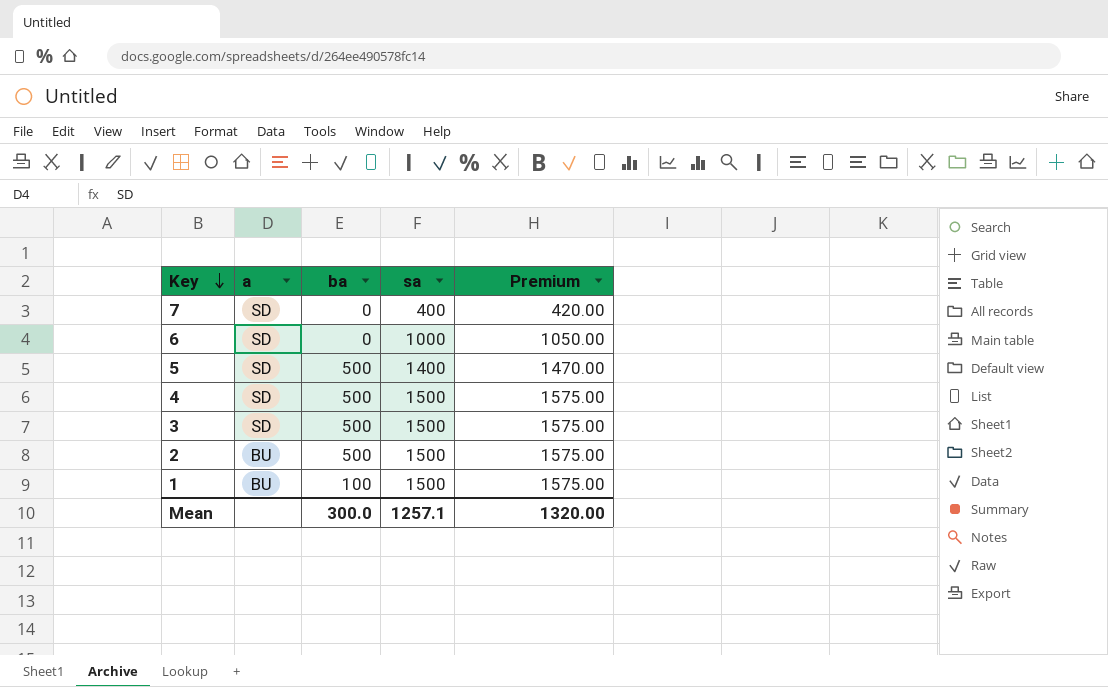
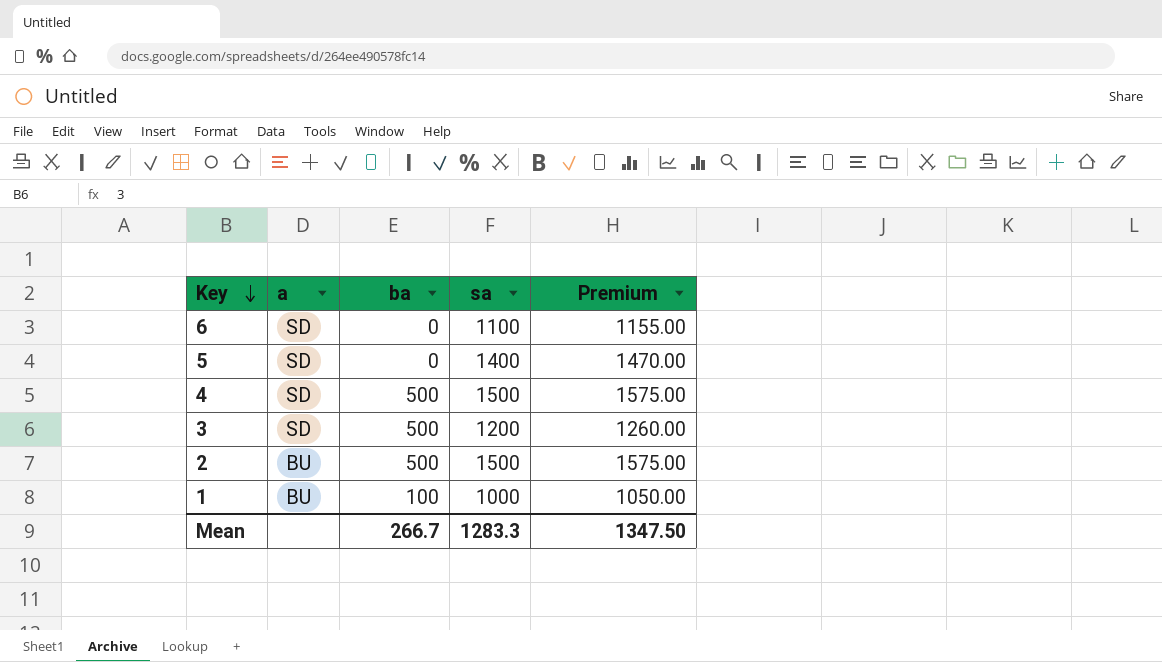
row 7: SD | 0 | 400 | 420.00 -> none
6 | sa: 1000 -> 1100
6 | Premium: 1050.00 -> 1155.00
5 | ba: 500 -> 0
3 | sa: 1500 -> 1200
3 | Premium: 1575.00 -> 1260.00
1 | sa: 1500 -> 1000
1 | Premium: 1575.00 -> 1050.00
Mean | ba: 300.0 -> 266.7
Mean | sa: 1257.1 -> 1283.3
Mean | Premium: 1320.00 -> 1347.50

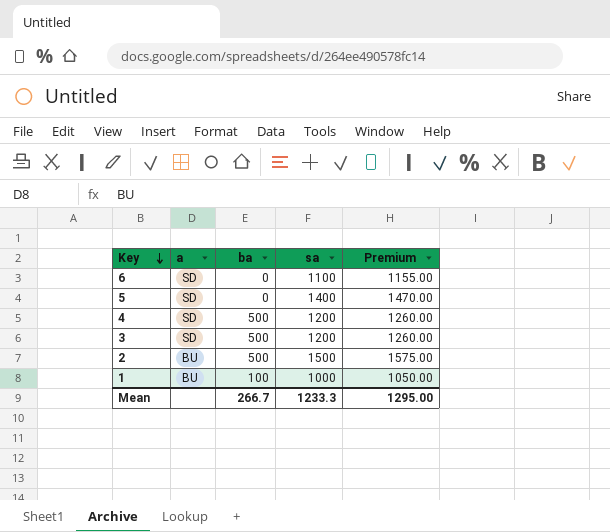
4 | sa: 1500 -> 1200
4 | Premium: 1575.00 -> 1260.00
Mean | sa: 1283.3 -> 1233.3
Mean | Premium: 1347.50 -> 1295.00

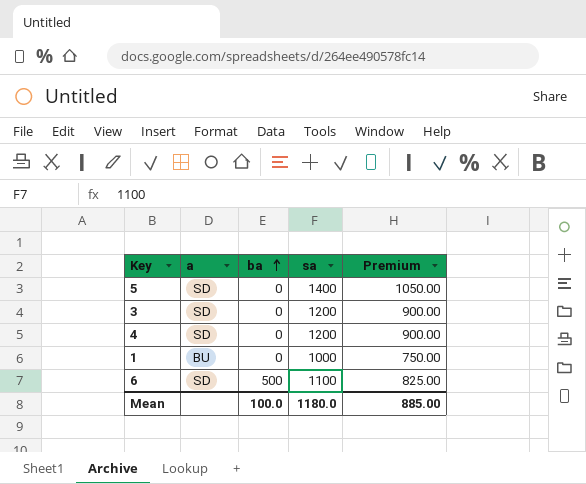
row order: Key descending -> ba ascending
column Premium | formula: [sa] * 1.05 -> [sa] * 0.75
row 2: BU | 500 | 1500 | 1575.00 -> none
3 | ba: 500 -> 0
4 | ba: 500 -> 0
1 | ba: 100 -> 0
6 | ba: 0 -> 500
Mean | ba: 266.7 -> 100.0
Mean | sa: 1233.3 -> 1180.0
Mean | Premium: 1295.00 -> 885.00

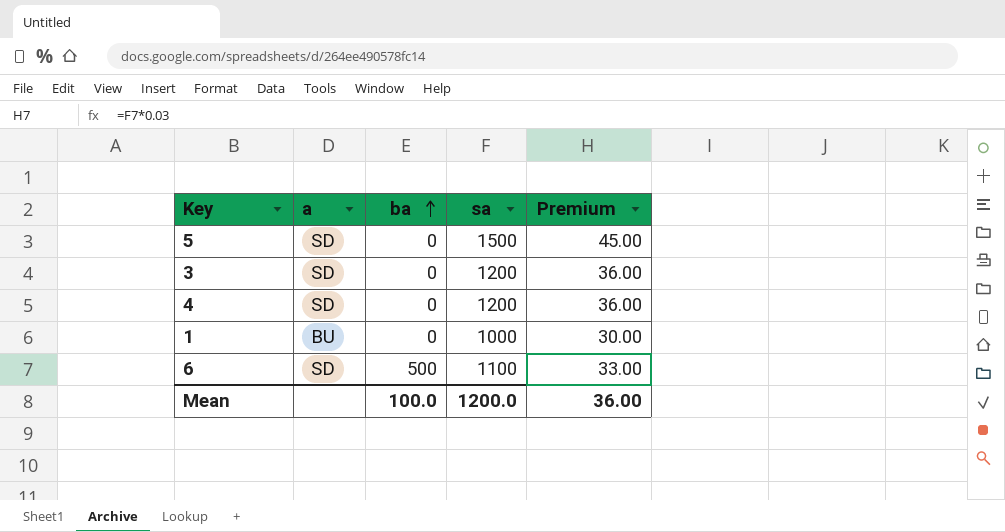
column Premium | formula: [sa] * 0.75 -> [sa] * 0.03
5 | sa: 1400 -> 1500
Mean | sa: 1180.0 -> 1200.0
Mean | Premium: 885.00 -> 36.00

